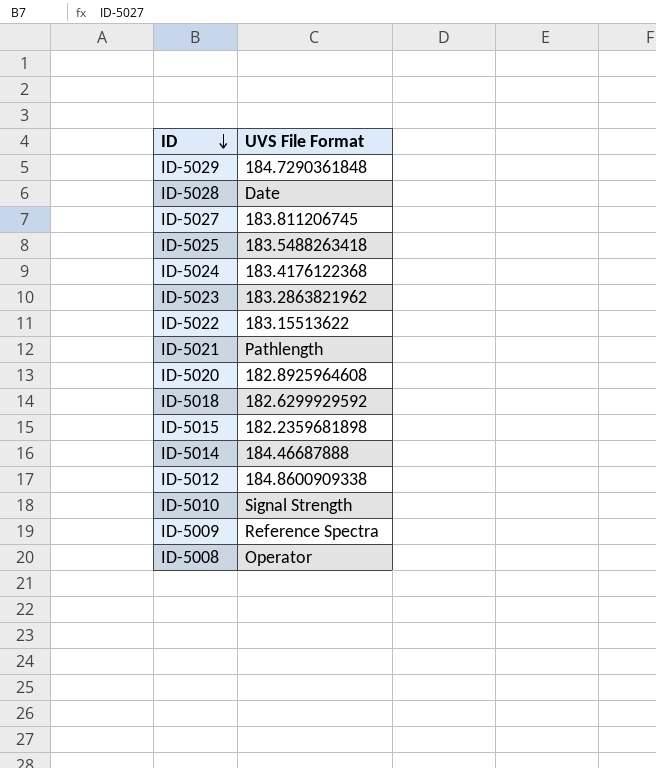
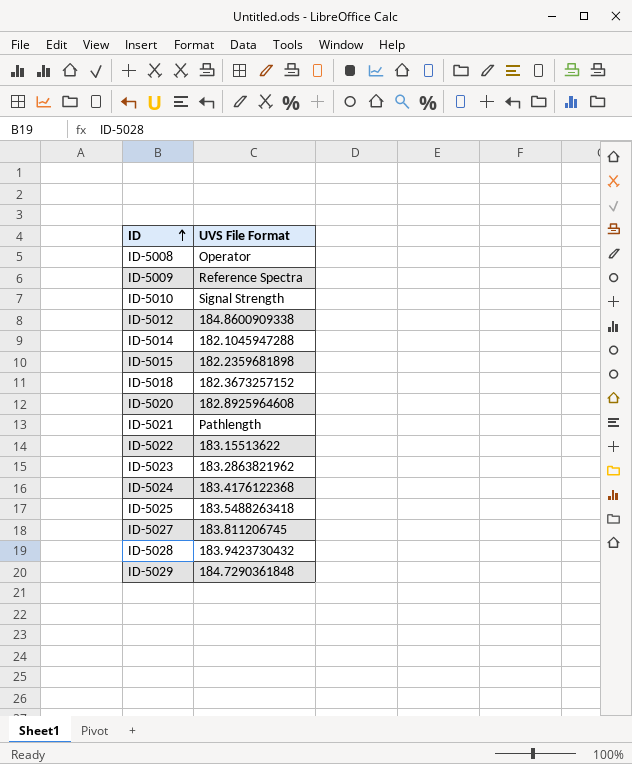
row order: ID descending -> ID ascending
ID-5014 | UVS File Format: 184.46687888 -> 182.1045947288
ID-5018 | UVS File Format: 182.6299929592 -> 182.3673257152
ID-5028 | UVS File Format: Date -> 183.9423730432

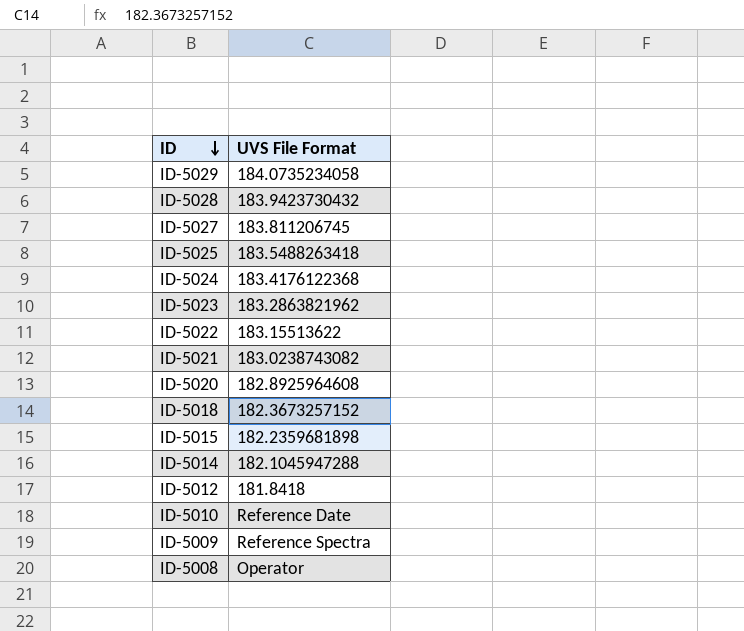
row order: ID ascending -> ID descending
ID-5029 | UVS File Format: 184.7290361848 -> 184.0735234058
ID-5021 | UVS File Format: Pathlength -> 183.0238743082
ID-5012 | UVS File Format: 184.8600909338 -> 181.8418
ID-5010 | UVS File Format: Signal Strength -> Reference Date

